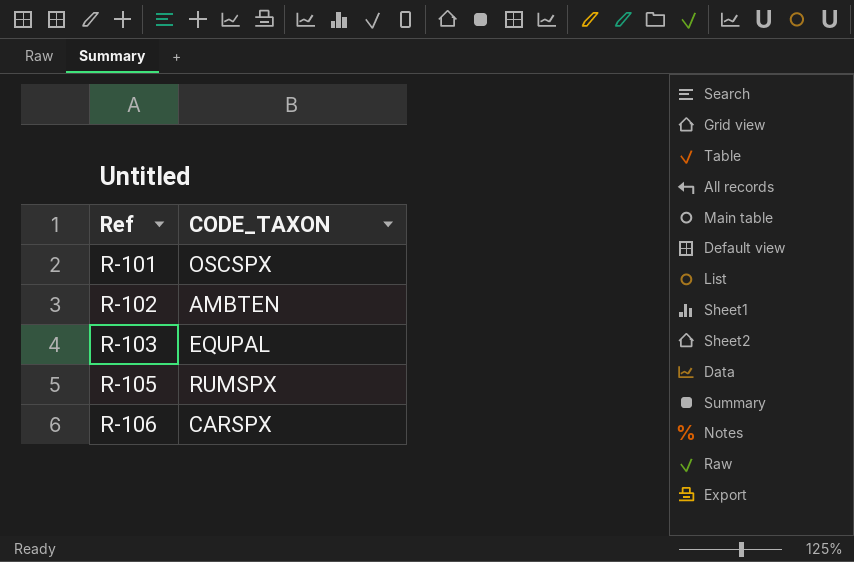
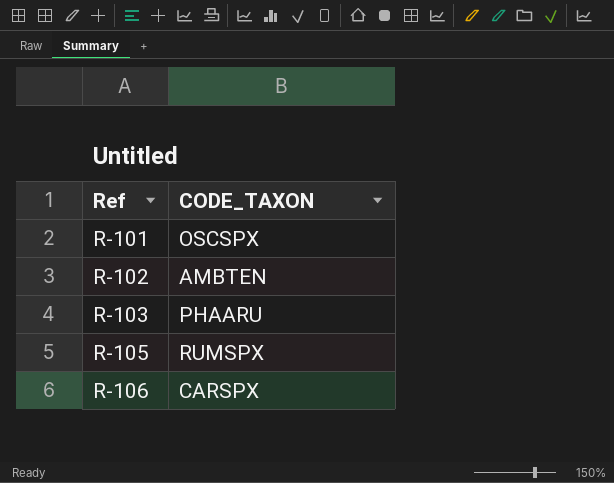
R-103 | CODE_TAXON: EQUPAL -> PHAARU

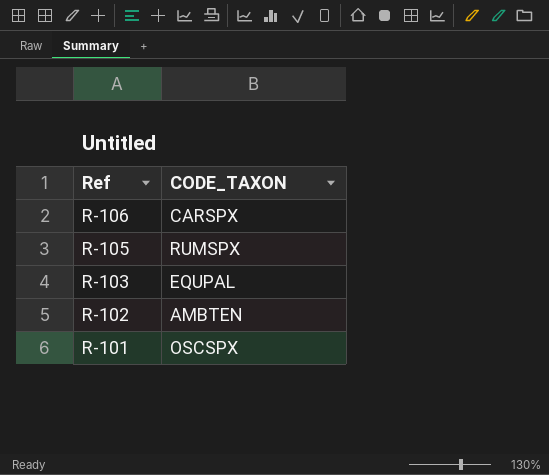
row order: Ref ascending -> Ref descending
R-103 | CODE_TAXON: PHAARU -> EQUPAL

